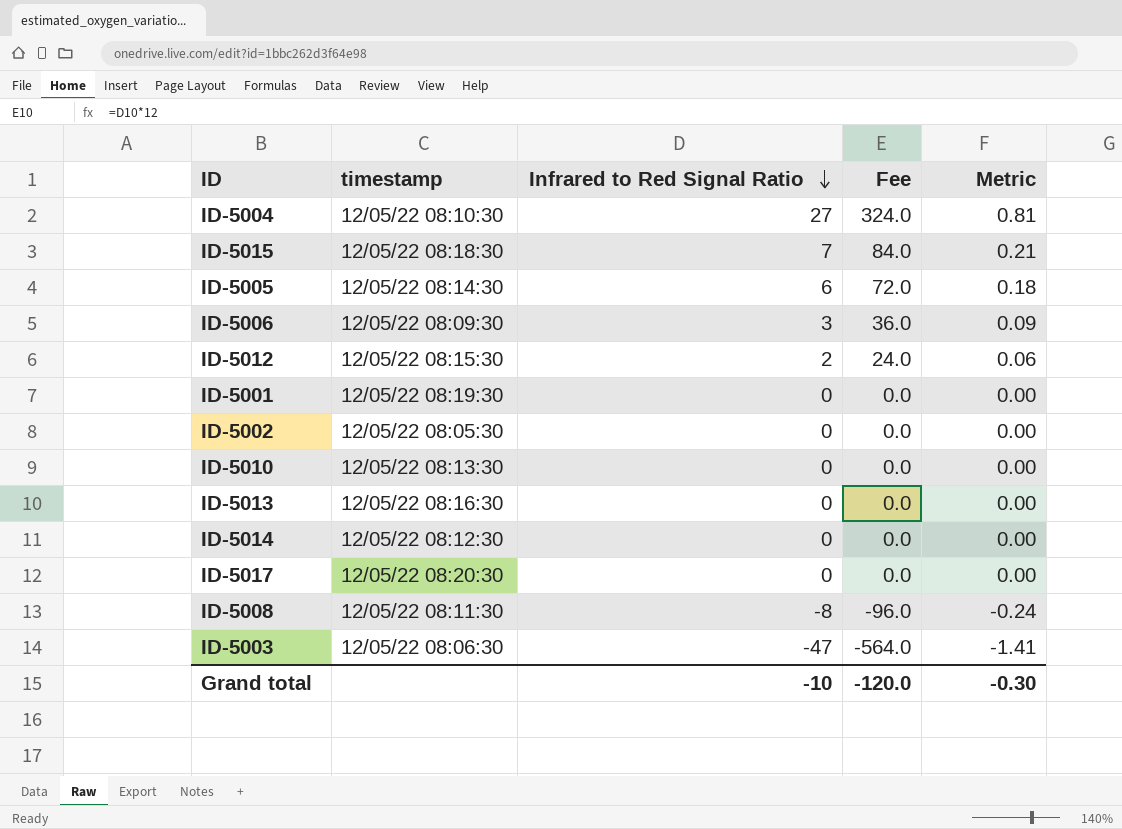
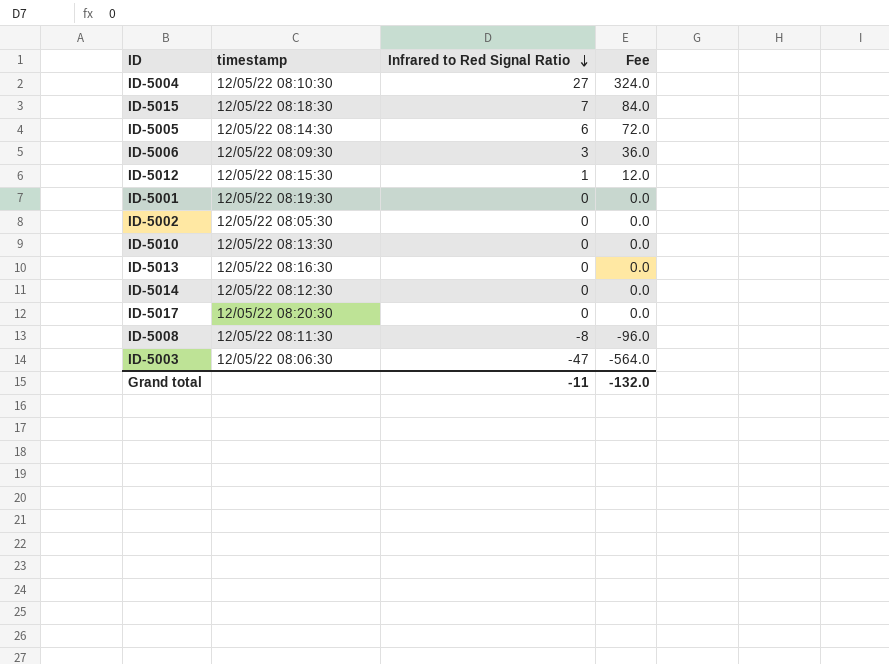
column Metric | formula: [Infrared to Red Signal Ratio] * 0.03 -> none
ID-5012 | Infrared to Red Signal Ratio: 2 -> 1
ID-5012 | Fee: 24.0 -> 12.0
Grand total | Infrared to Red Signal Ratio: -10 -> -11
Grand total | Fee: -120.0 -> -132.0

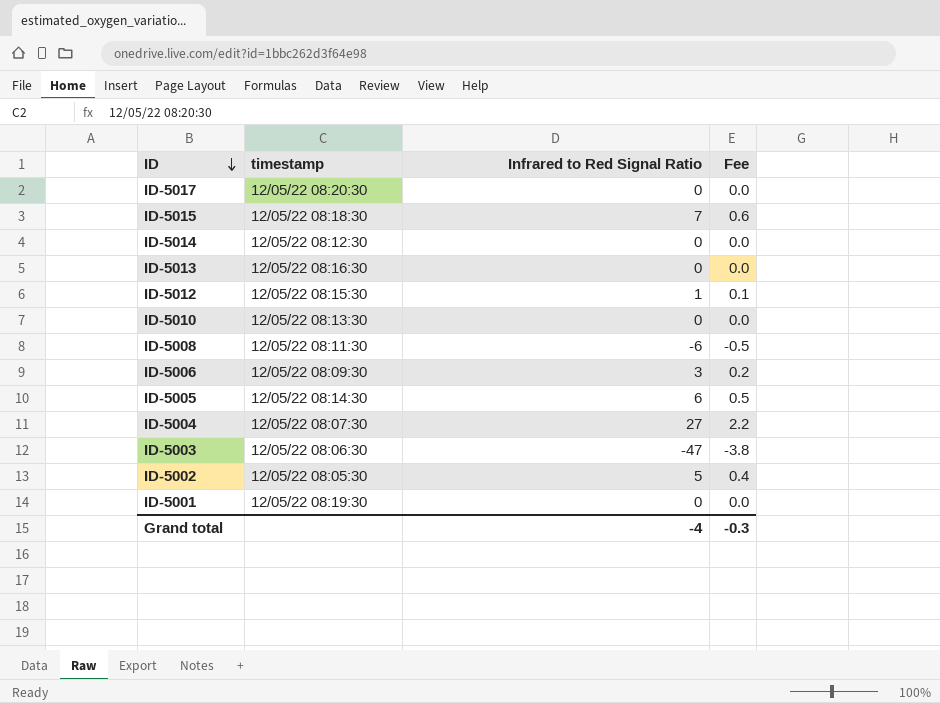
row order: Infrared to Red Signal Ratio descending -> ID descending
column Fee | formula: [Infrared to Red Signal Ratio] * 12 -> [Infrared to Red Signal Ratio] * 0.08
ID-5008 | Infrared to Red Signal Ratio: -8 -> -6
ID-5004 | timestamp: 12/05/22 08:10:30 -> 12/05/22 08:07:30
ID-5002 | Infrared to Red Signal Ratio: 0 -> 5
Grand total | Infrared to Red Signal Ratio: -11 -> -4
Grand total | Fee: -132.0 -> -0.3

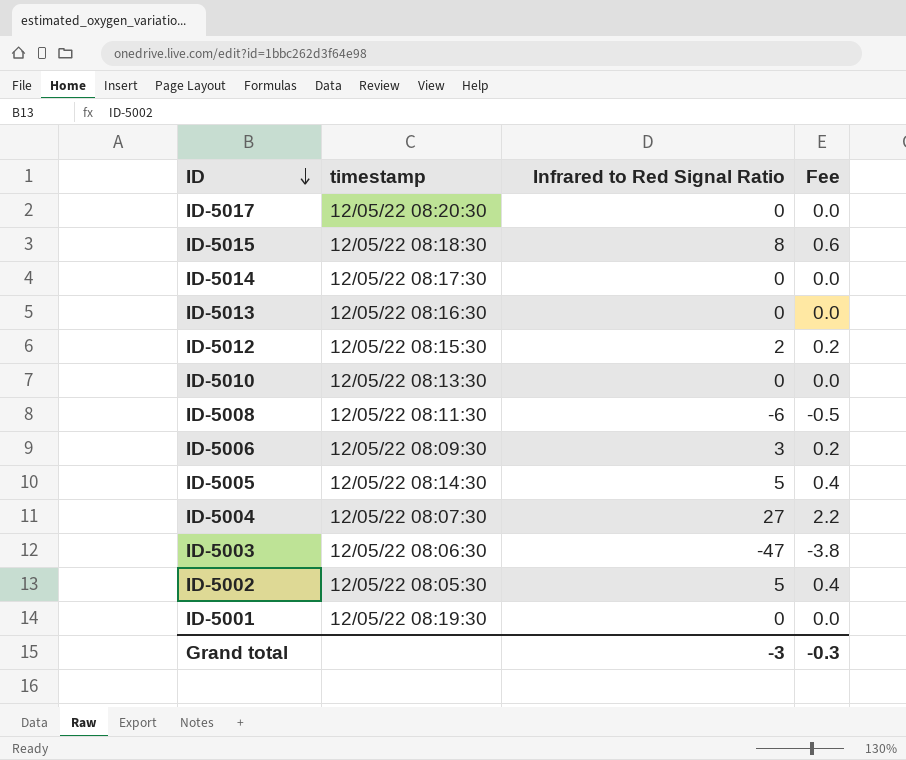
ID-5015 | Infrared to Red Signal Ratio: 7 -> 8
ID-5014 | timestamp: 12/05/22 08:12:30 -> 12/05/22 08:17:30
ID-5012 | Infrared to Red Signal Ratio: 1 -> 2
ID-5012 | Fee: 0.1 -> 0.2
ID-5005 | Infrared to Red Signal Ratio: 6 -> 5
ID-5005 | Fee: 0.5 -> 0.4
Grand total | Infrared to Red Signal Ratio: -4 -> -3

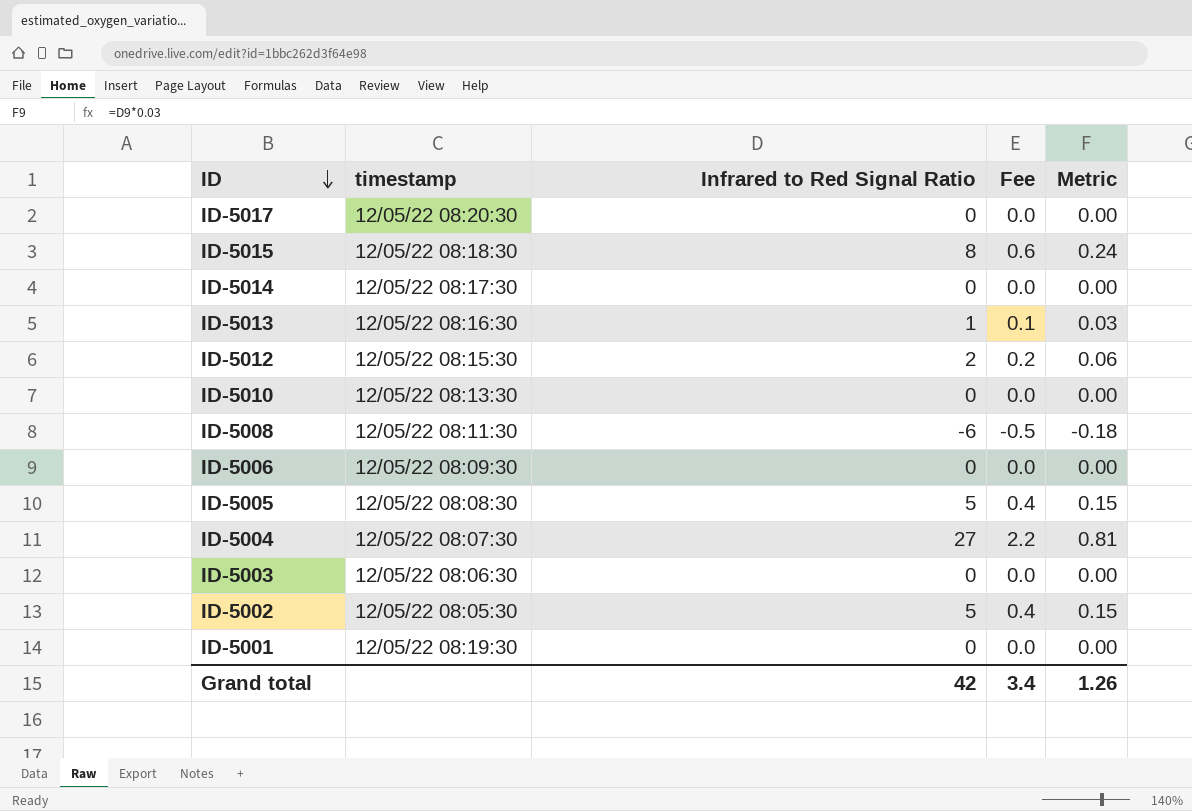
column Metric | formula: none -> [Infrared to Red Signal Ratio] * 0.03
ID-5013 | Infrared to Red Signal Ratio: 0 -> 1
ID-5013 | Fee: 0.0 -> 0.1
ID-5006 | Infrared to Red Signal Ratio: 3 -> 0
ID-5006 | Fee: 0.2 -> 0.0
ID-5005 | timestamp: 12/05/22 08:14:30 -> 12/05/22 08:08:30
ID-5003 | Infrared to Red Signal Ratio: -47 -> 0
ID-5003 | Fee: -3.8 -> 0.0
Grand total | Infrared to Red Signal Ratio: -3 -> 42
Grand total | Fee: -0.3 -> 3.4

